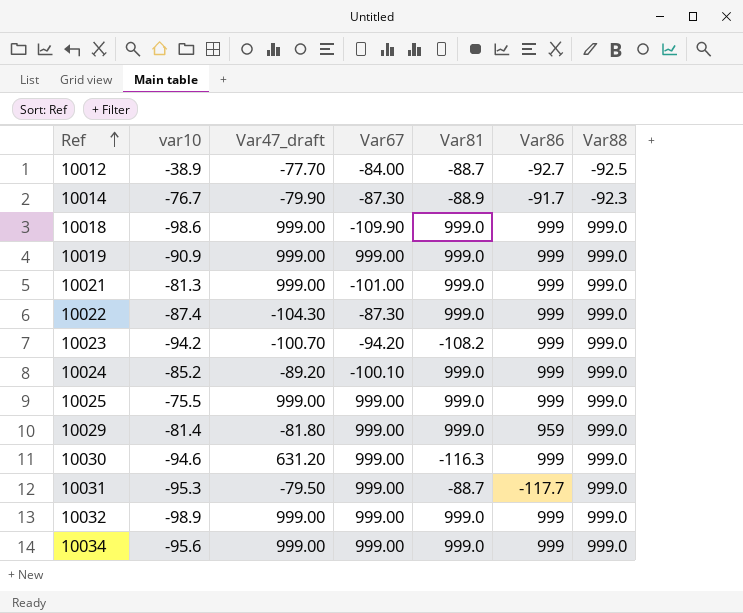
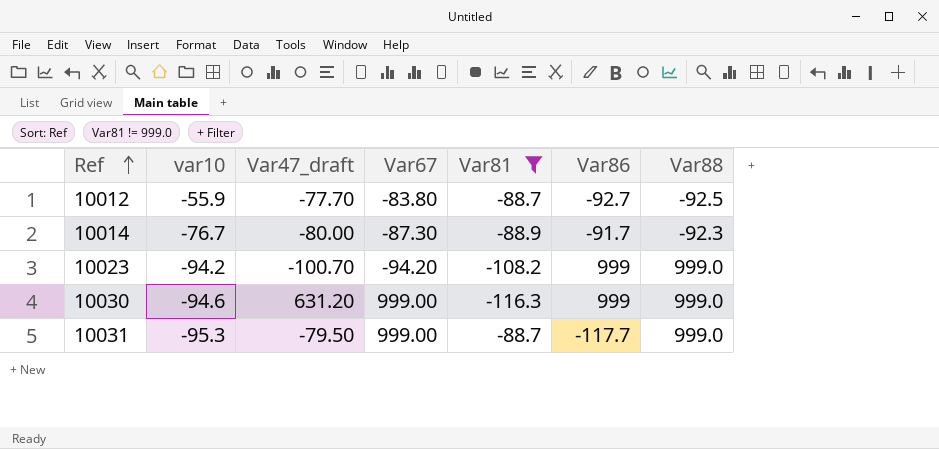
filter: none -> Var81 != 999.0
10012 | var10: -38.9 -> -55.9
10012 | Var67: -84.00 -> -83.80
10014 | Var47_draft: -79.90 -> -80.00

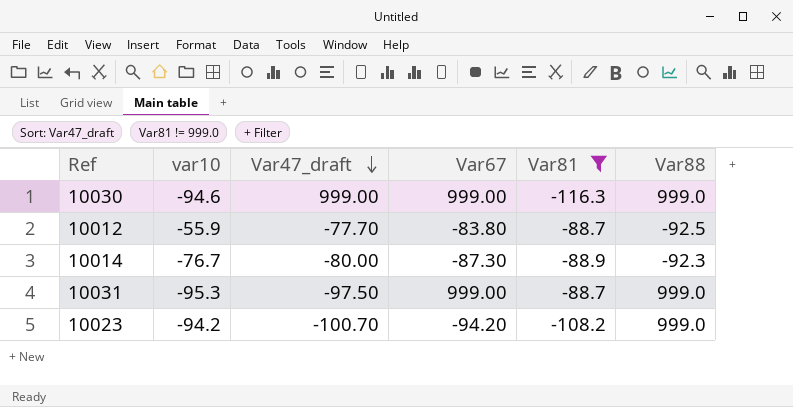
row order: Ref ascending -> Var47_draft descending
column Var86 | position: 6 -> none
10030 | Var47_draft: 631.20 -> 999.00
10031 | Var47_draft: -79.50 -> -97.50

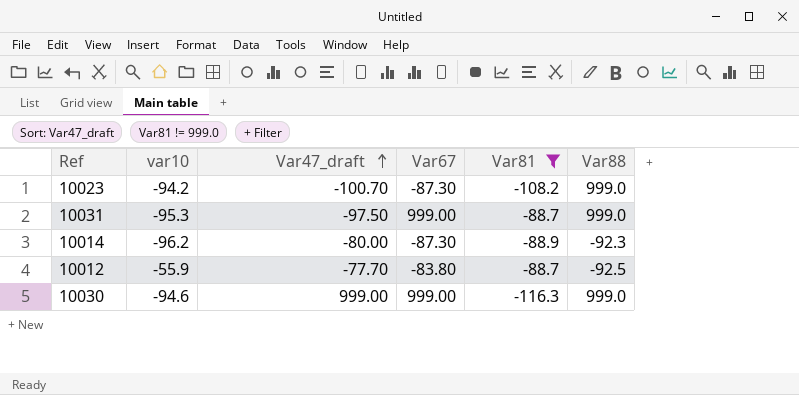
row order: Var47_draft descending -> Var47_draft ascending
10023 | Var67: -94.20 -> -87.30
10014 | var10: -76.7 -> -96.2

